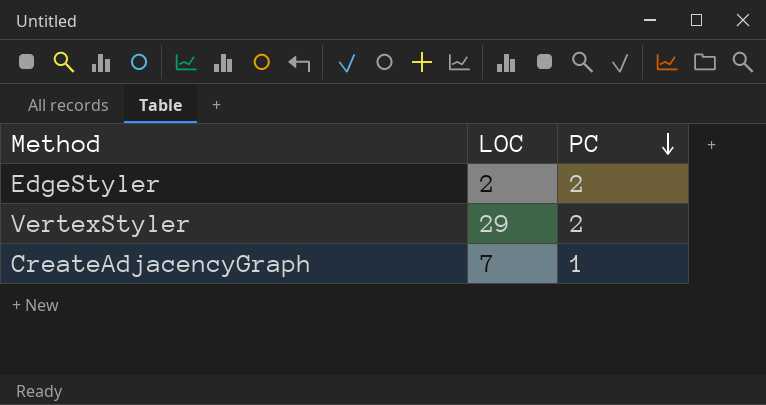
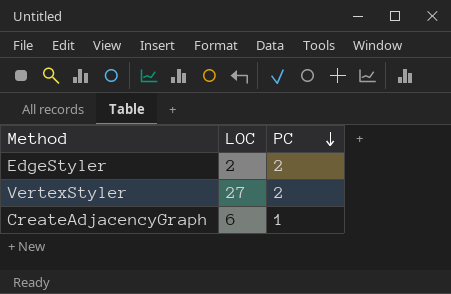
VertexStyler | LOC: 29 -> 27
CreateAdjacencyGraph | LOC: 7 -> 6

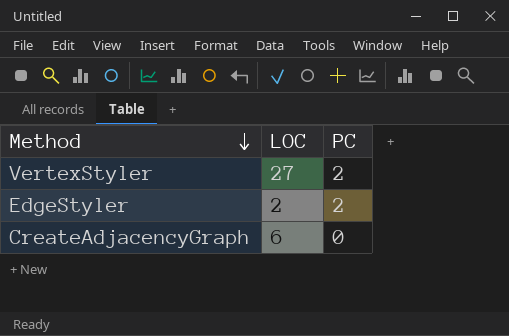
row order: PC descending -> Method descending
CreateAdjacencyGraph | PC: 1 -> 0

